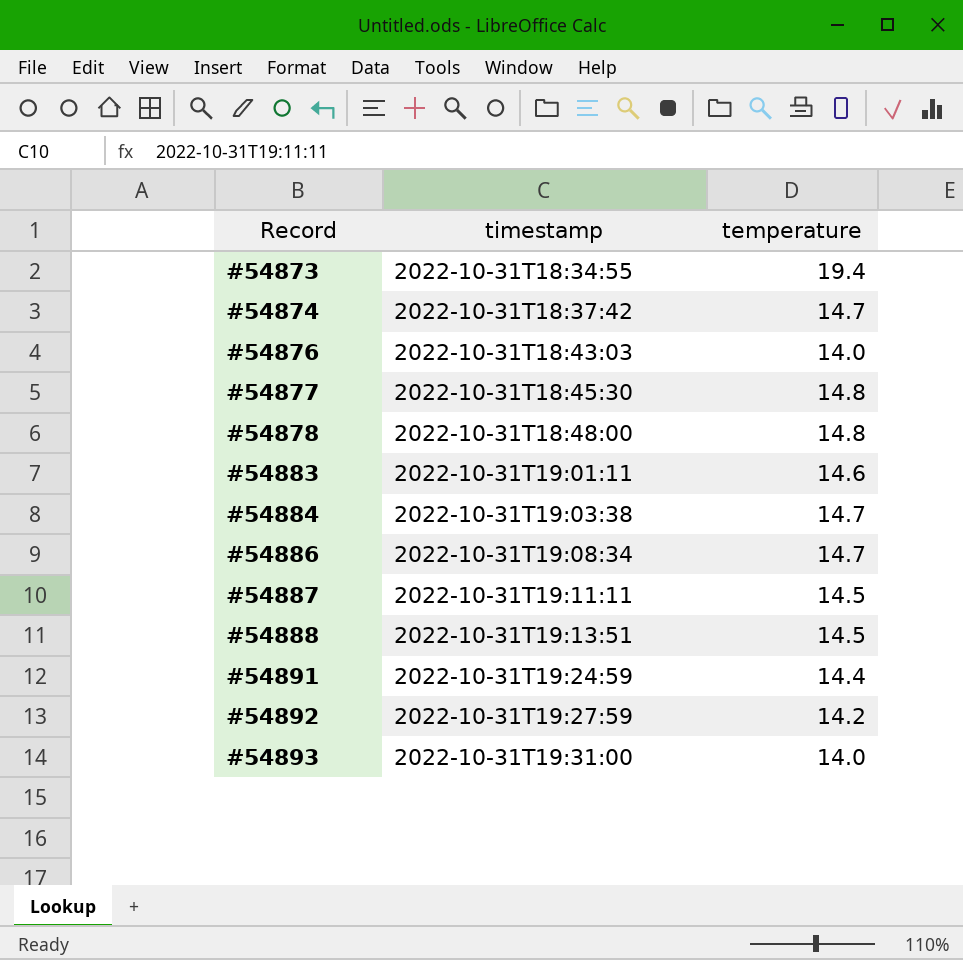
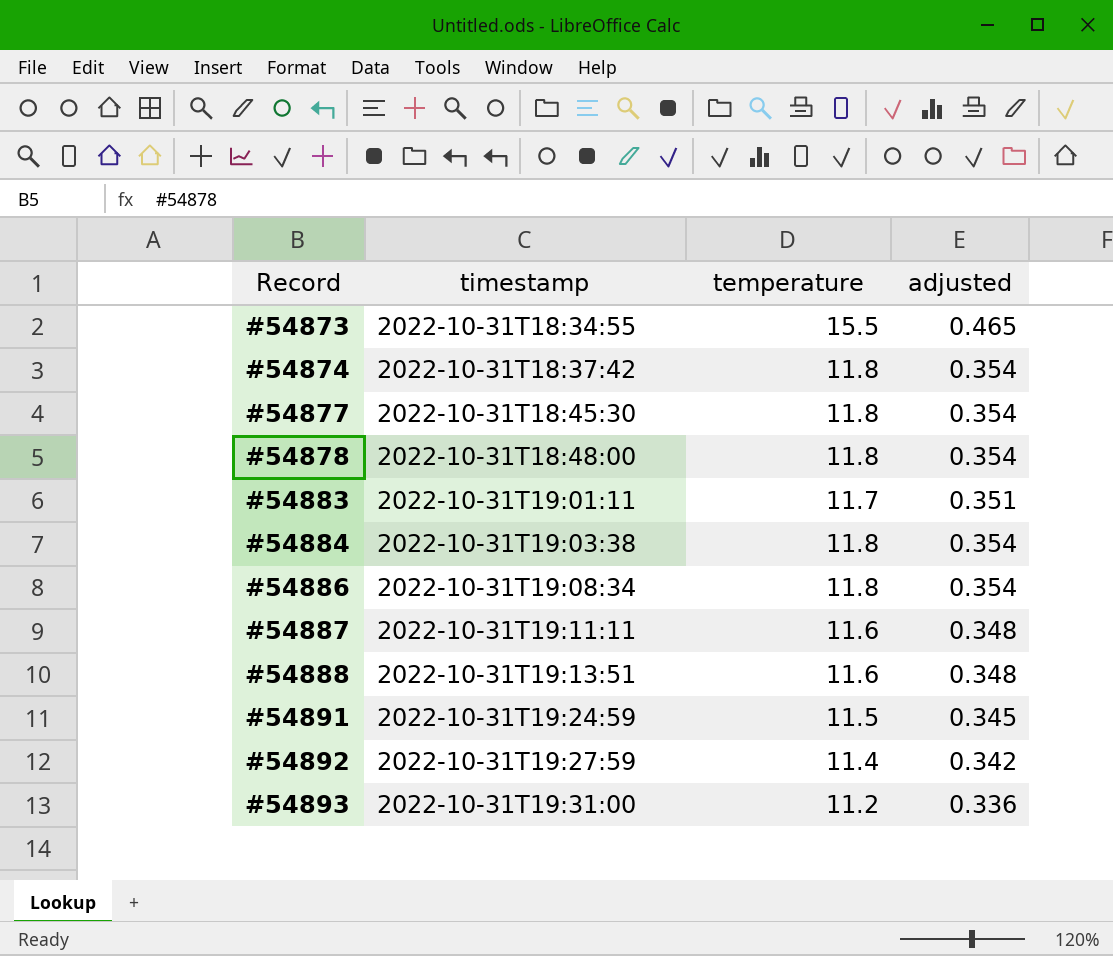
column adjusted | formula: none -> [temperature] * 0.03
row #54876: 2022-10-31T18:43:03 | 14.0 -> none
#54873 | temperature: 19.4 -> 15.5
#54874 | temperature: 14.7 -> 11.8
#54877 | temperature: 14.8 -> 11.8
#54878 | temperature: 14.8 -> 11.8
#54883 | temperature: 14.6 -> 11.7
#54884 | temperature: 14.7 -> 11.8
#54886 | temperature: 14.7 -> 11.8
#54887 | temperature: 14.5 -> 11.6
#54888 | temperature: 14.5 -> 11.6
#54891 | temperature: 14.4 -> 11.5
#54892 | temperature: 14.2 -> 11.4
#54893 | temperature: 14.0 -> 11.2

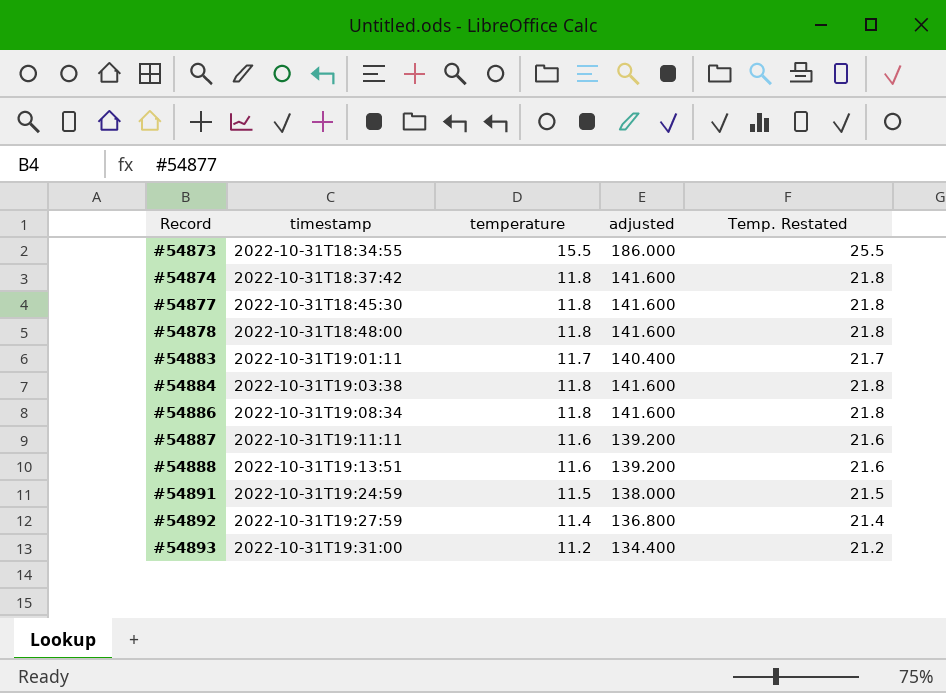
column adjusted | formula: [temperature] * 0.03 -> [temperature] * 12
column Temp. Restated | formula: none -> [temperature] + 10

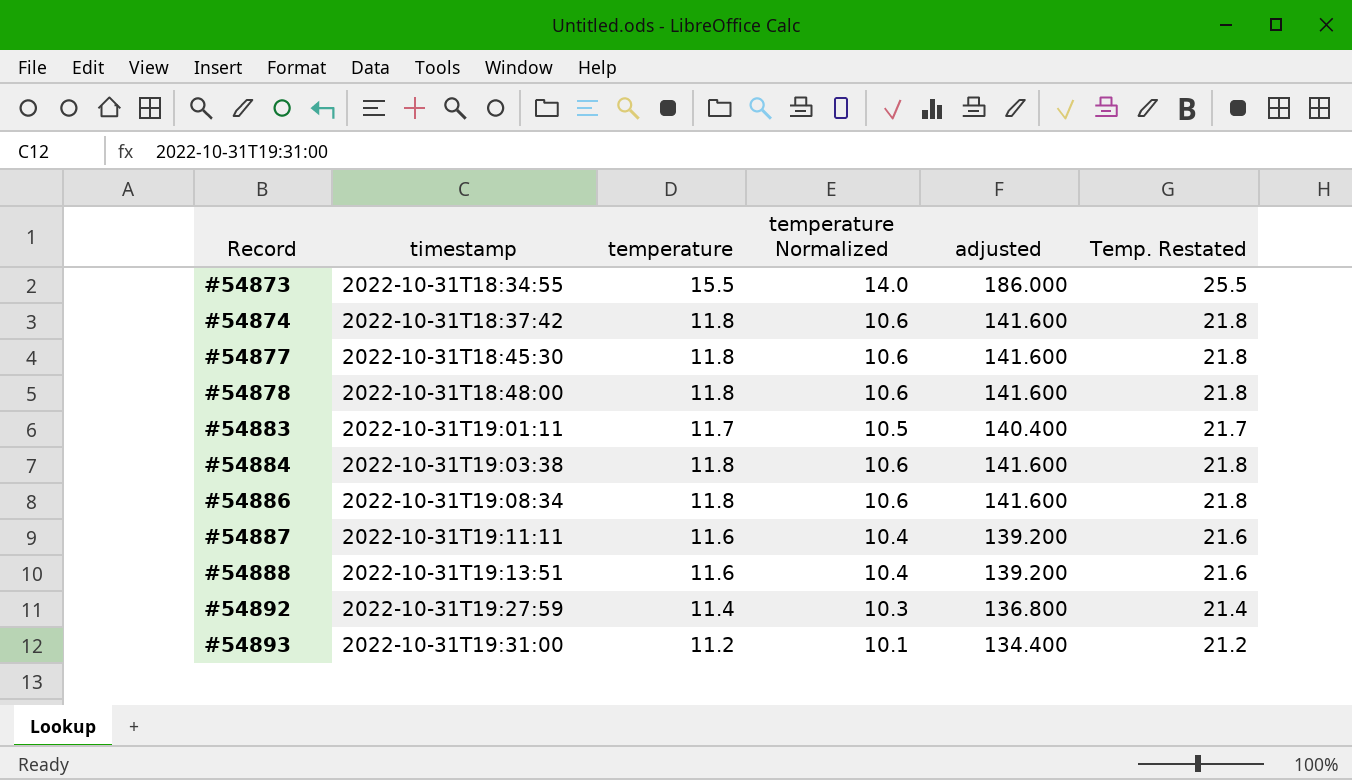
column temperature Normalized | formula: none -> [temperature] * 0.9
row #54891: 2022-10-31T19:24:59 | 11.5 | 138.000 | 21.5 -> none

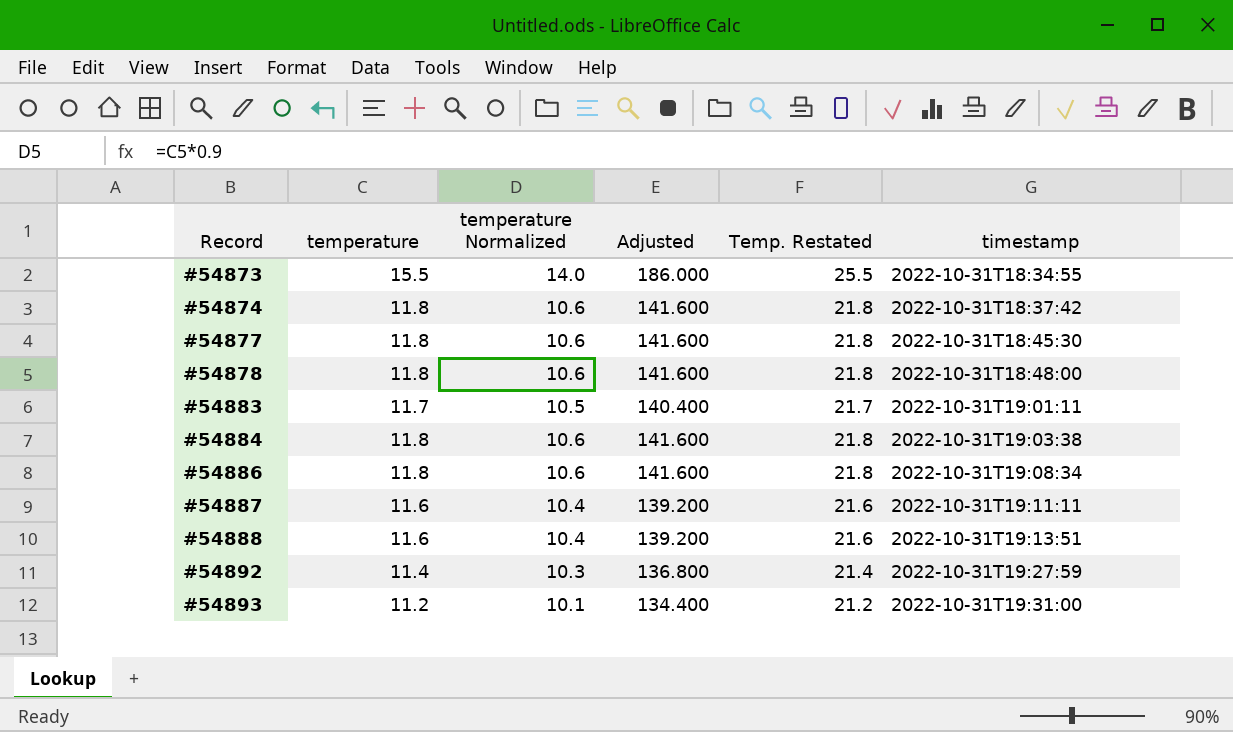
column name: adjusted -> Adjusted
column timestamp | position: 2 -> 6

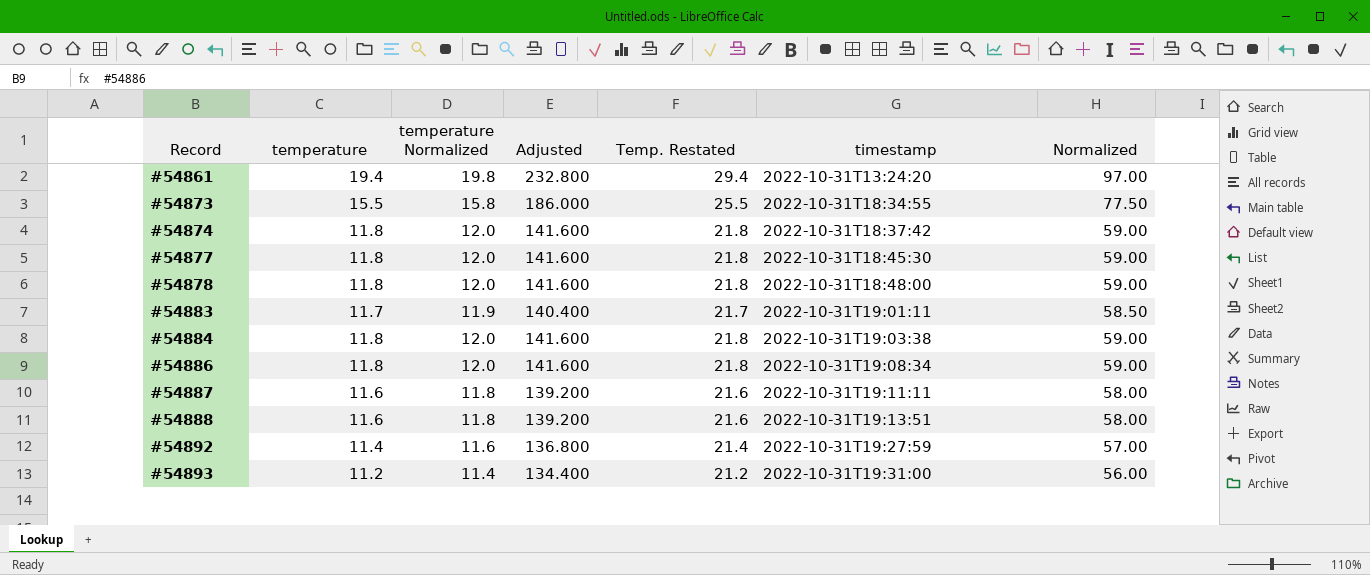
column temperature Normalized | formula: [temperature] * 0.9 -> [temperature] * 1.02
column Normalized | formula: none -> [temperature] * 5
row #54861: none -> 19.4 | 19.8 | 232.800 | 29.4 | 2022-10-31T13:24:20 | 97.00

